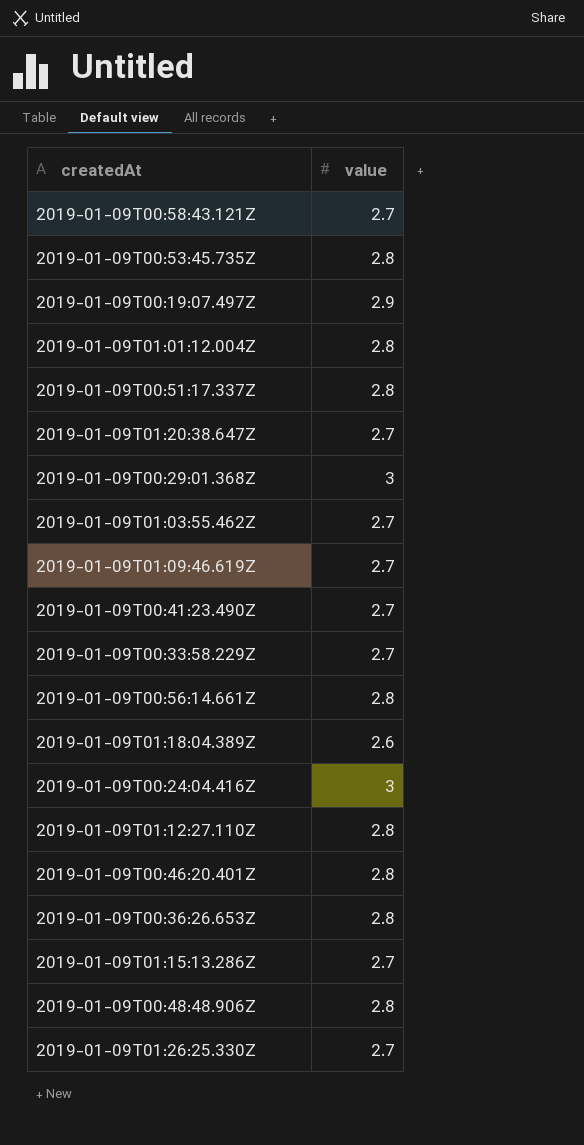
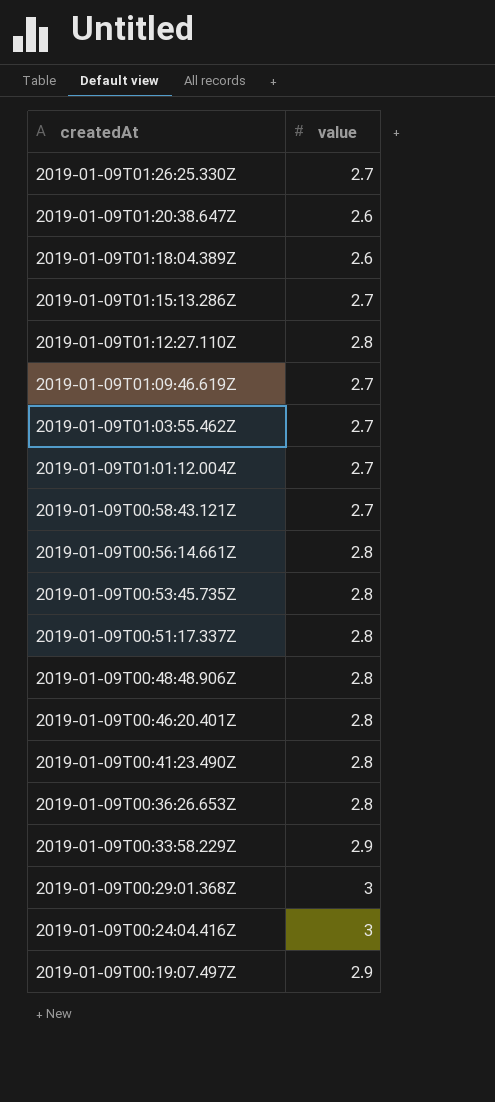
row order: none -> createdAt descending
2019-01-09T01:20:38.647Z | value: 2.7 -> 2.6
2019-01-09T01:01:12.004Z | value: 2.8 -> 2.7
2019-01-09T00:41:23.490Z | value: 2.7 -> 2.8
2019-01-09T00:33:58.229Z | value: 2.7 -> 2.9

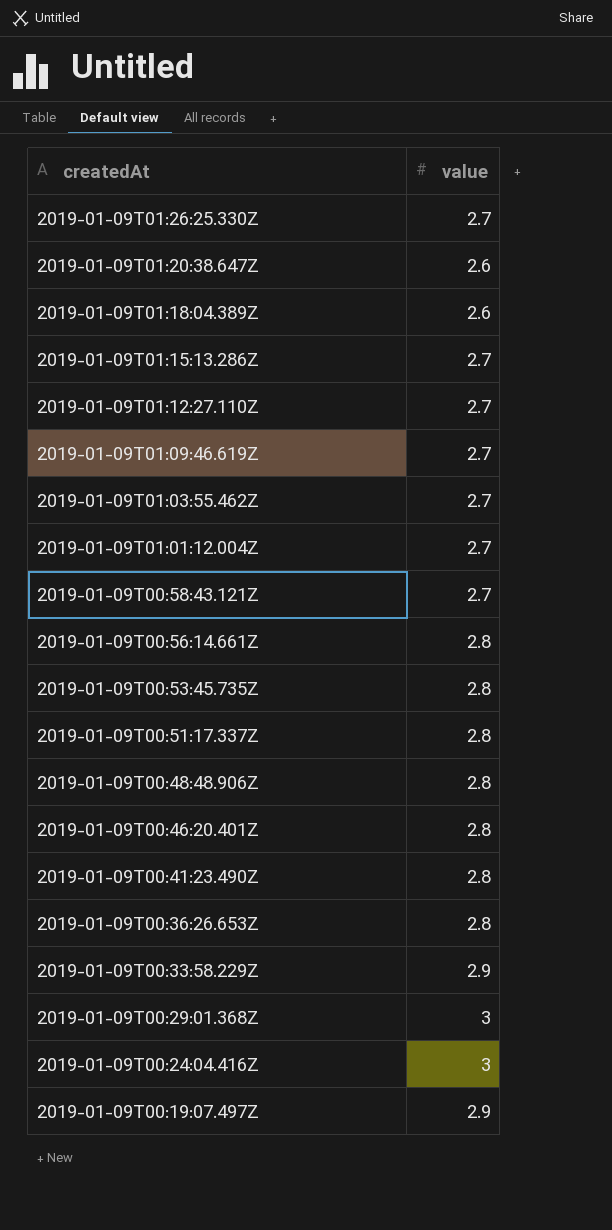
2019-01-09T01:12:27.110Z | value: 2.8 -> 2.7

